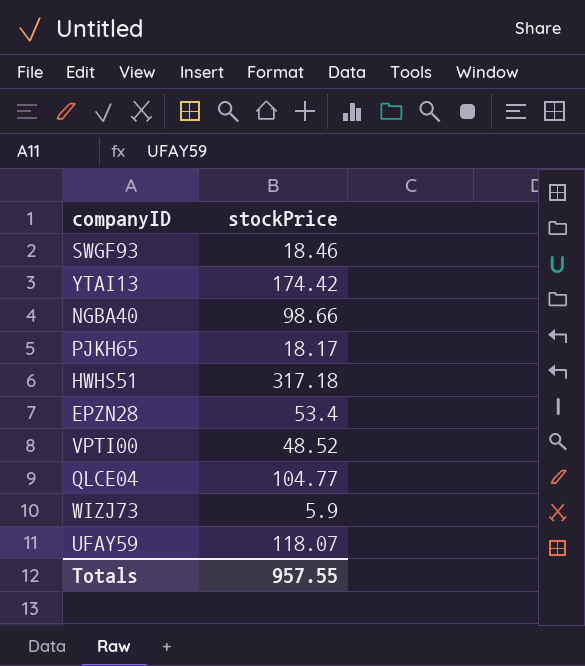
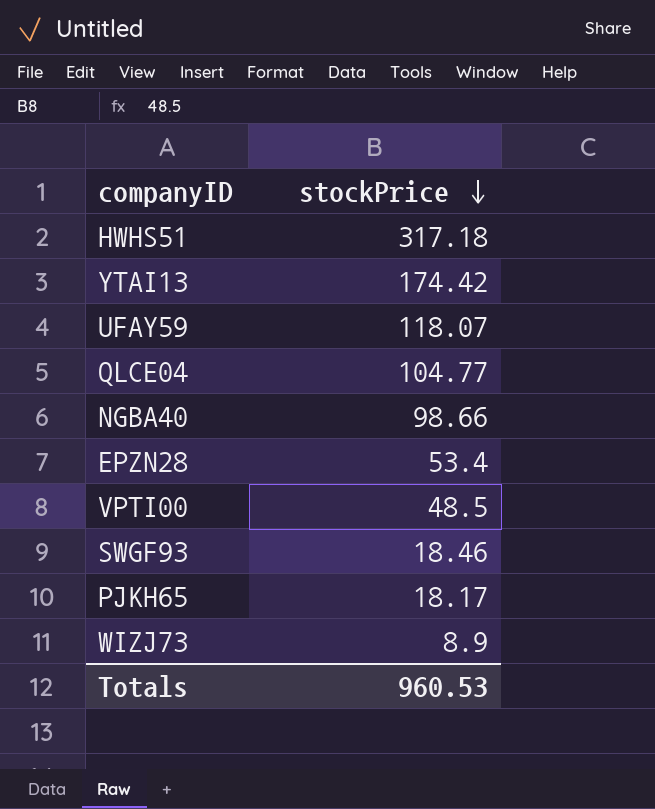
row order: none -> stockPrice descending
VPTI00 | stockPrice: 48.52 -> 48.5
WIZJ73 | stockPrice: 5.9 -> 8.9
Totals | stockPrice: 957.55 -> 960.53

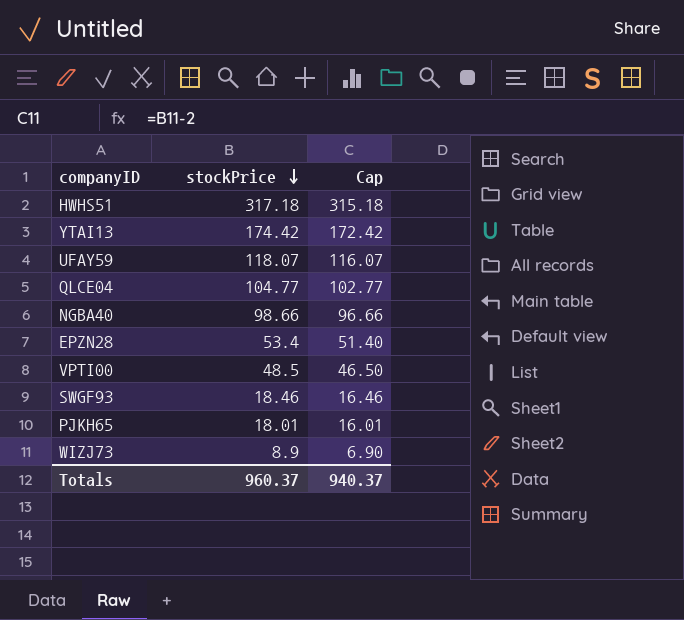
column Cap | formula: none -> [stockPrice] - 2
PJKH65 | stockPrice: 18.17 -> 18.01
Totals | stockPrice: 960.53 -> 960.37

